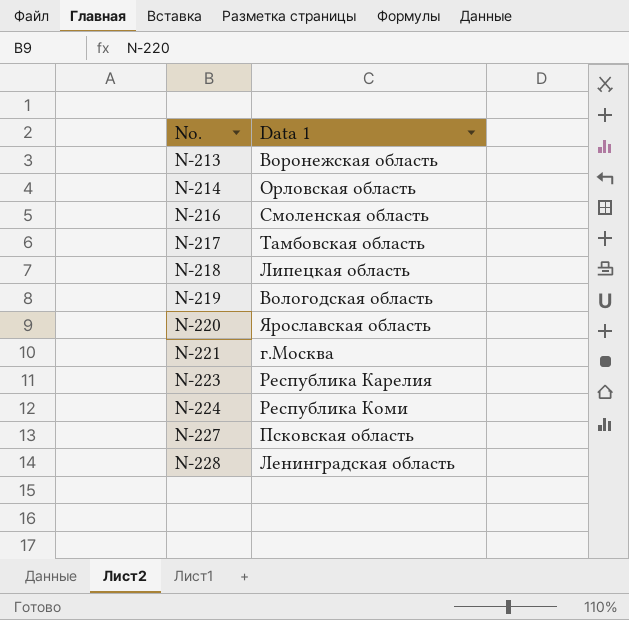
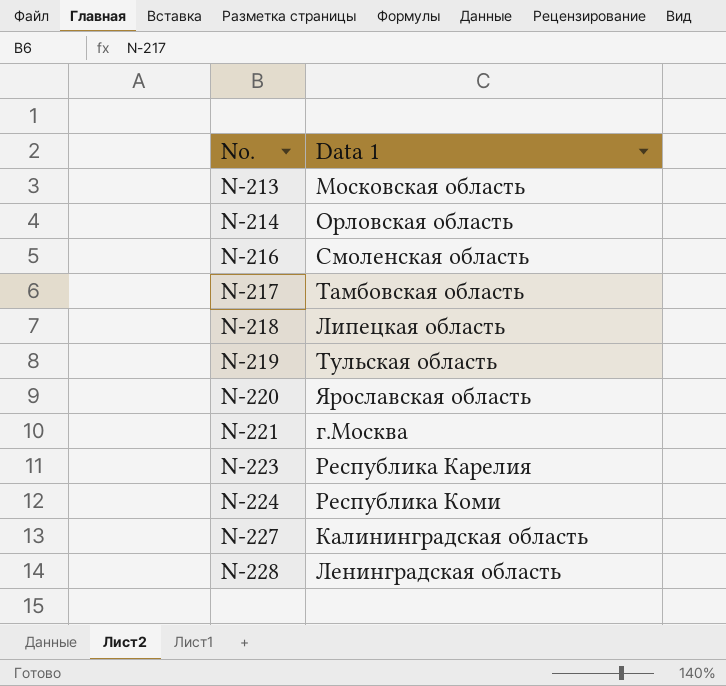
N-213 | Data 1: Воронежская область -> Московская область
N-219 | Data 1: Вологодская область -> Тульская область
N-227 | Data 1: Псковская область -> Калининградская область

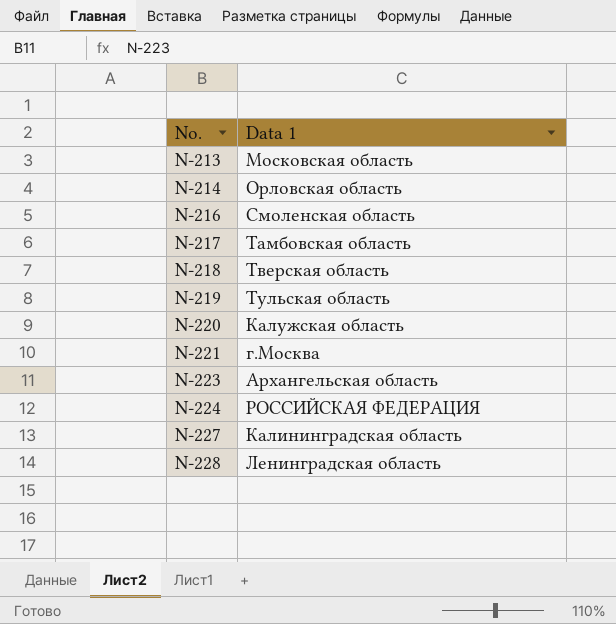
N-218 | Data 1: Липецкая область -> Тверская область
N-220 | Data 1: Ярославская область -> Калужская область
N-223 | Data 1: Республика Карелия -> Архангельская область
N-224 | Data 1: Республика Коми -> РОССИЙСКАЯ ФЕДЕРАЦИЯ

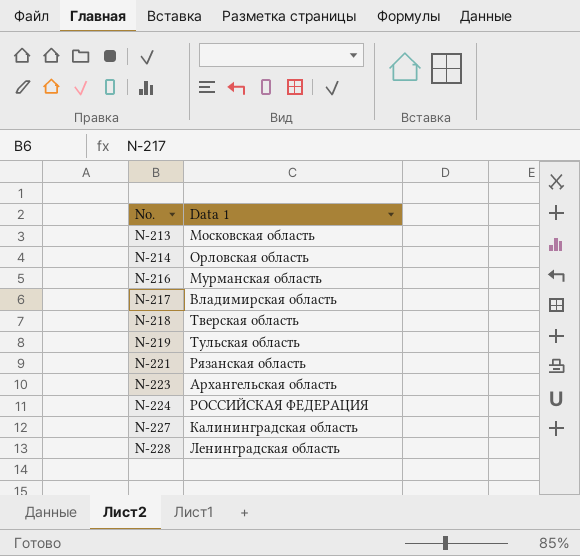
row N-220: Калужская область -> none
N-216 | Data 1: Смоленская область -> Мурманская область
N-217 | Data 1: Тамбовская область -> Владимирская область
N-221 | Data 1: г.Москва -> Рязанская область

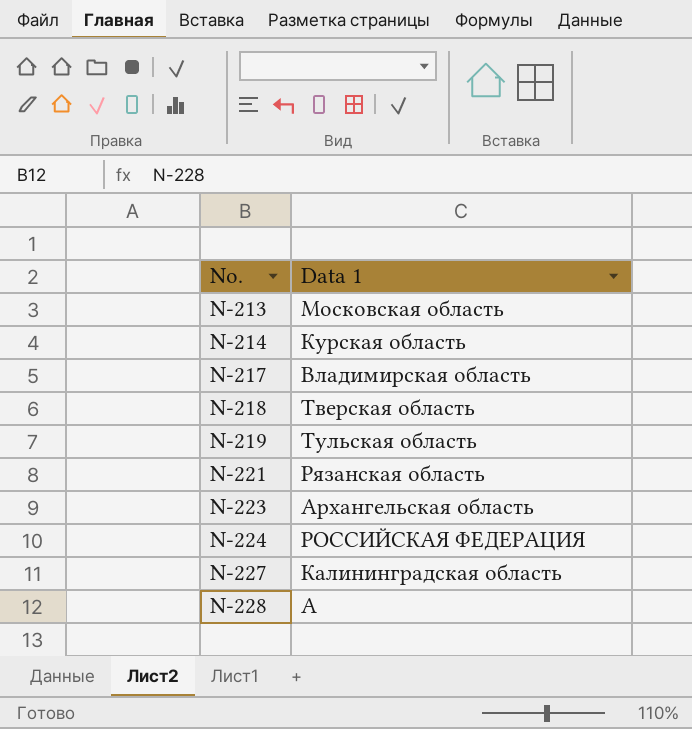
row N-216: Мурманская область -> none
N-214 | Data 1: Орловская область -> Курская область
N-228 | Data 1: Ленинградская область -> А

